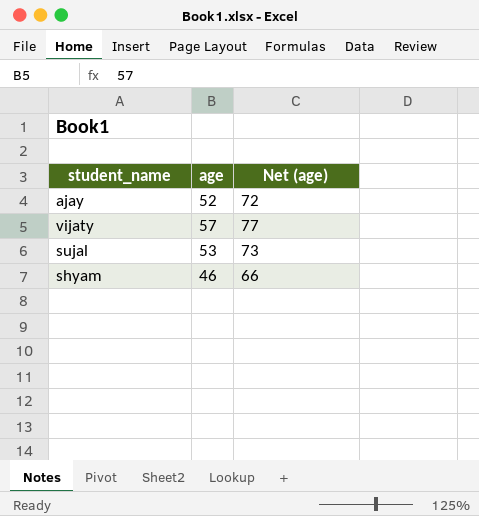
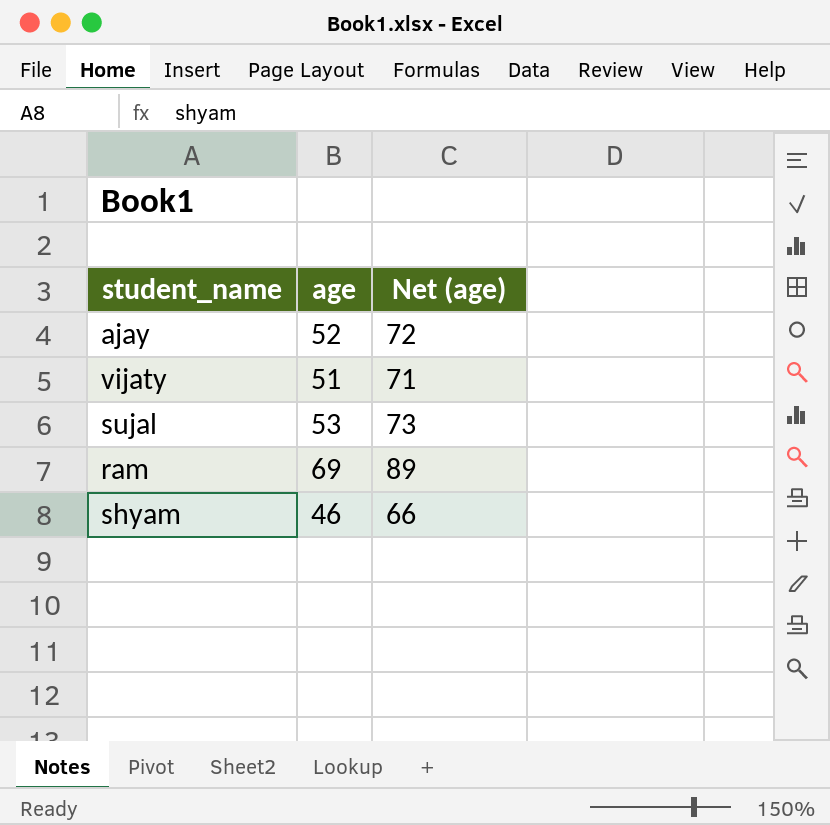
vijaty | age: 57 -> 51
vijaty | Net (age): 77 -> 71
row ram: none -> 69 | 89

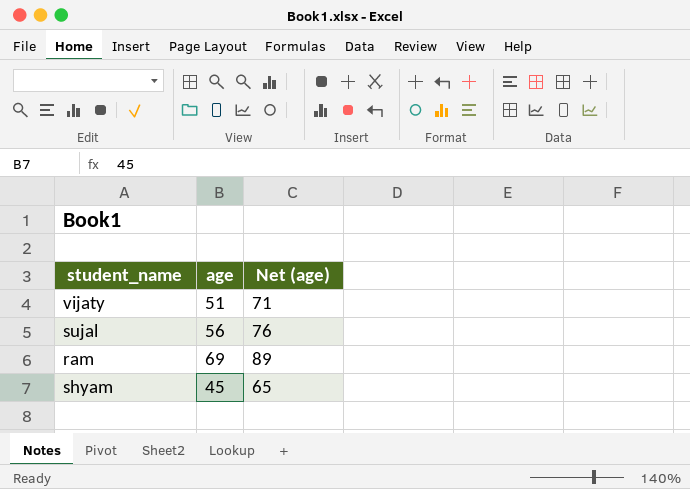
row ajay: 52 | 72 -> none
sujal | age: 53 -> 56
sujal | Net (age): 73 -> 76
shyam | age: 46 -> 45
shyam | Net (age): 66 -> 65

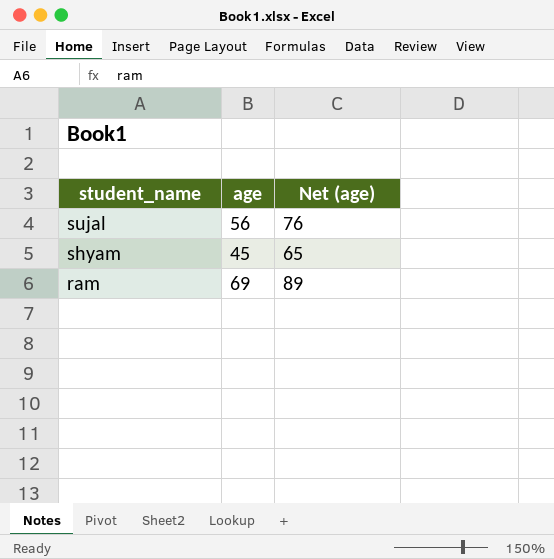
row order: none -> student_name descending
row vijaty: 51 | 71 -> none

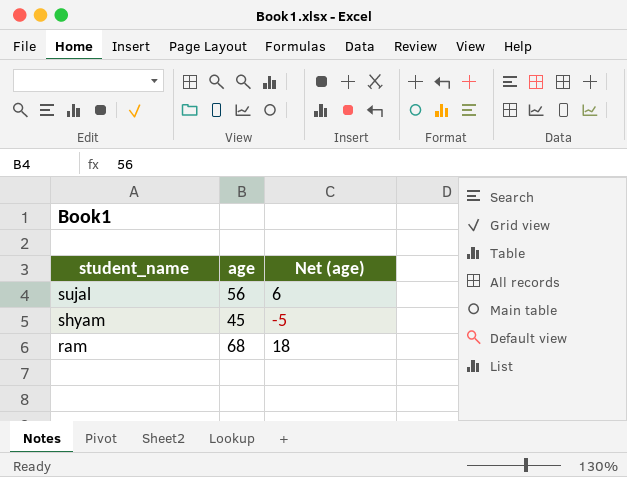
column Net (age) | formula: [age] + 20 -> [age] - 50
ram | age: 69 -> 68

